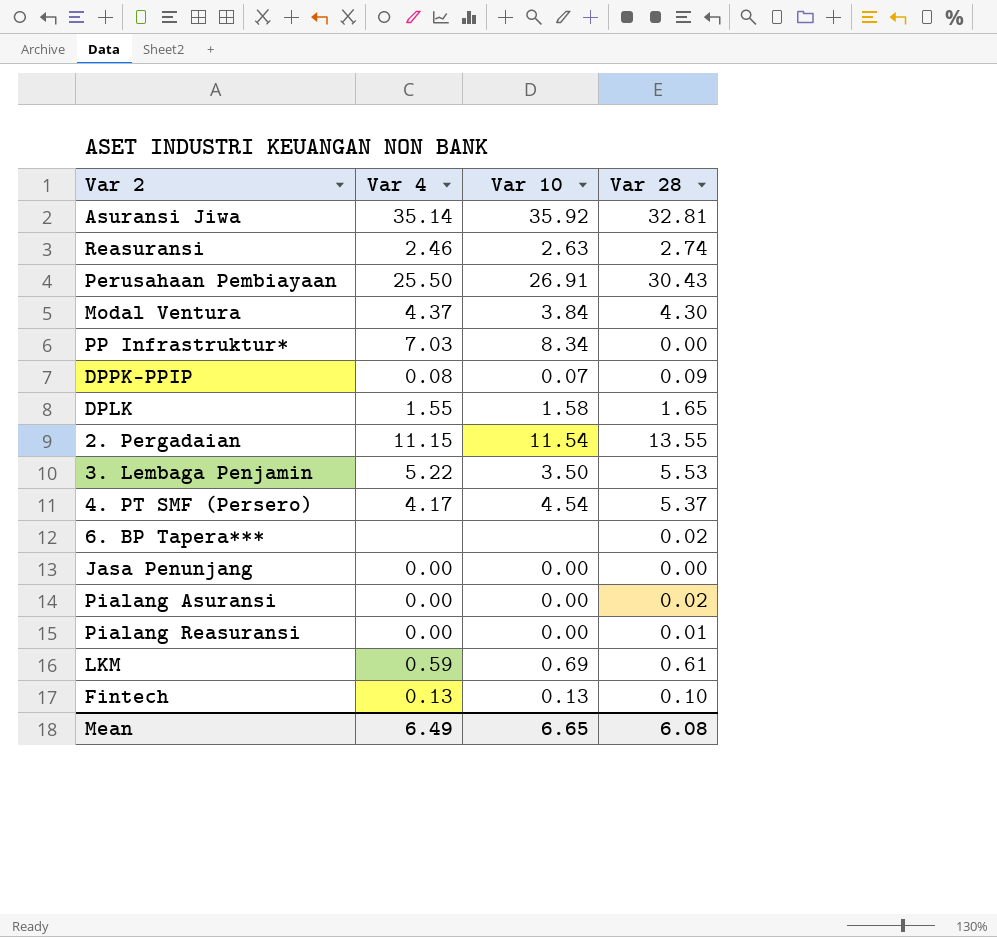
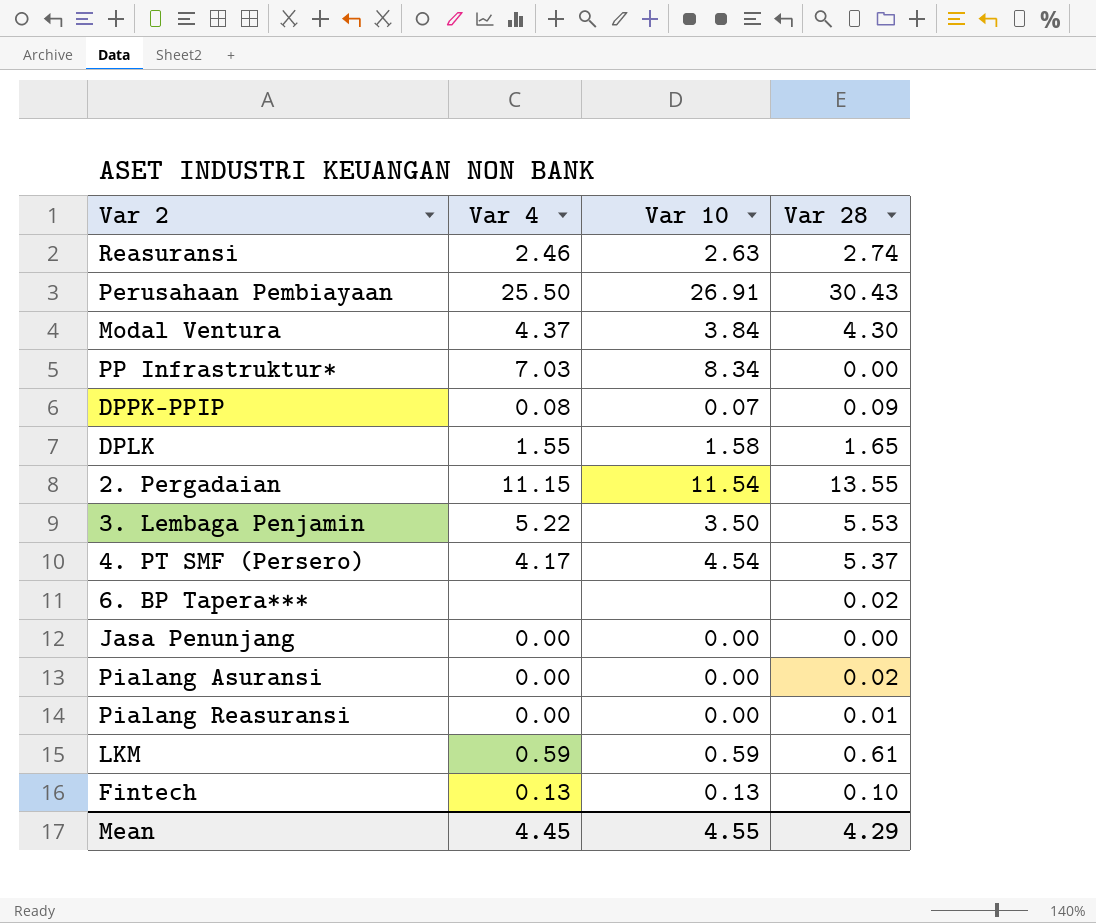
row Asuransi Jiwa: 35.14 | 35.92 | 32.81 -> none
LKM | Var 10: 0.69 -> 0.59
Mean | Var 4: 6.49 -> 4.45
Mean | Var 10: 6.65 -> 4.55
Mean | Var 28: 6.08 -> 4.29

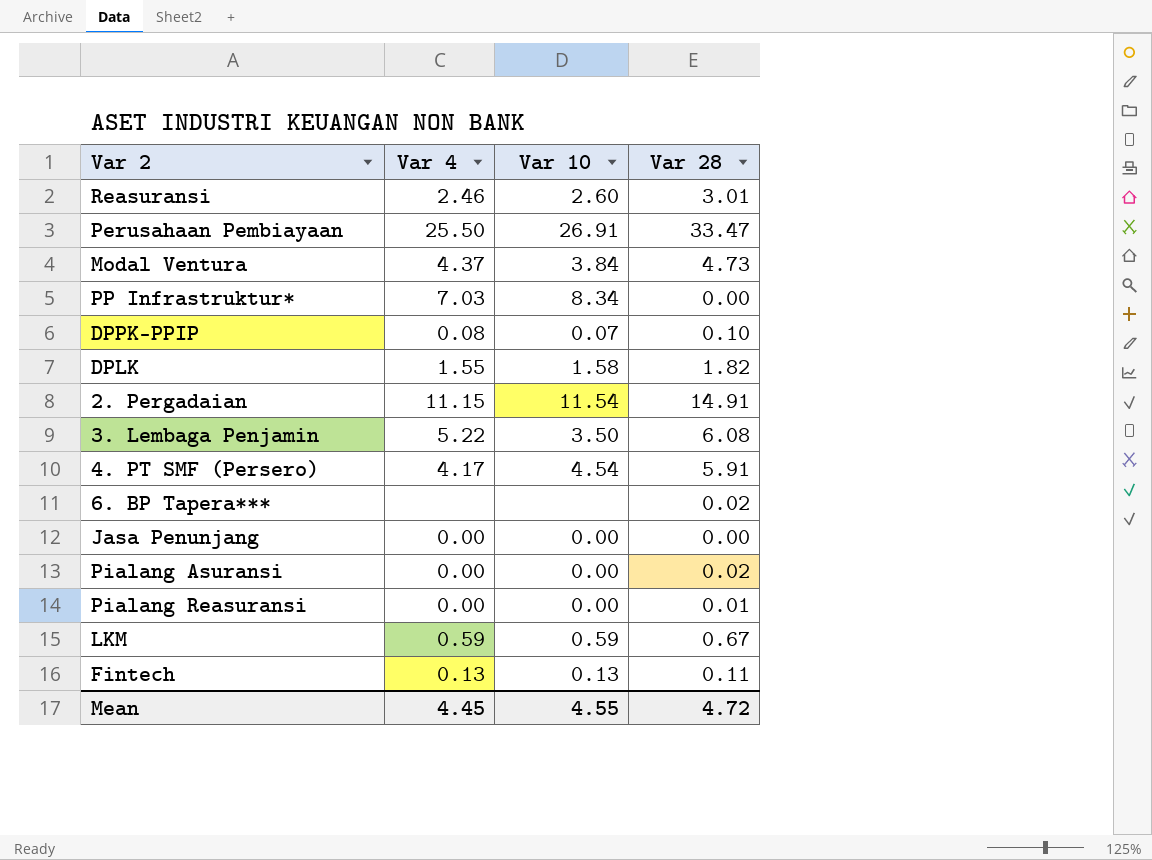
Reasuransi | Var 10: 2.63 -> 2.60
Reasuransi | Var 28: 2.74 -> 3.01
Perusahaan Pembiayaan | Var 28: 30.43 -> 33.47
Modal Ventura | Var 28: 4.30 -> 4.73
DPPK-PPIP | Var 28: 0.09 -> 0.10
DPLK | Var 28: 1.65 -> 1.82
2. Pergadaian | Var 28: 13.55 -> 14.91
3. Lembaga Penjamin | Var 28: 5.53 -> 6.08
4. PT SMF (Persero) | Var 28: 5.37 -> 5.91
LKM | Var 28: 0.61 -> 0.67
Fintech | Var 28: 0.10 -> 0.11
Mean | Var 28: 4.29 -> 4.72

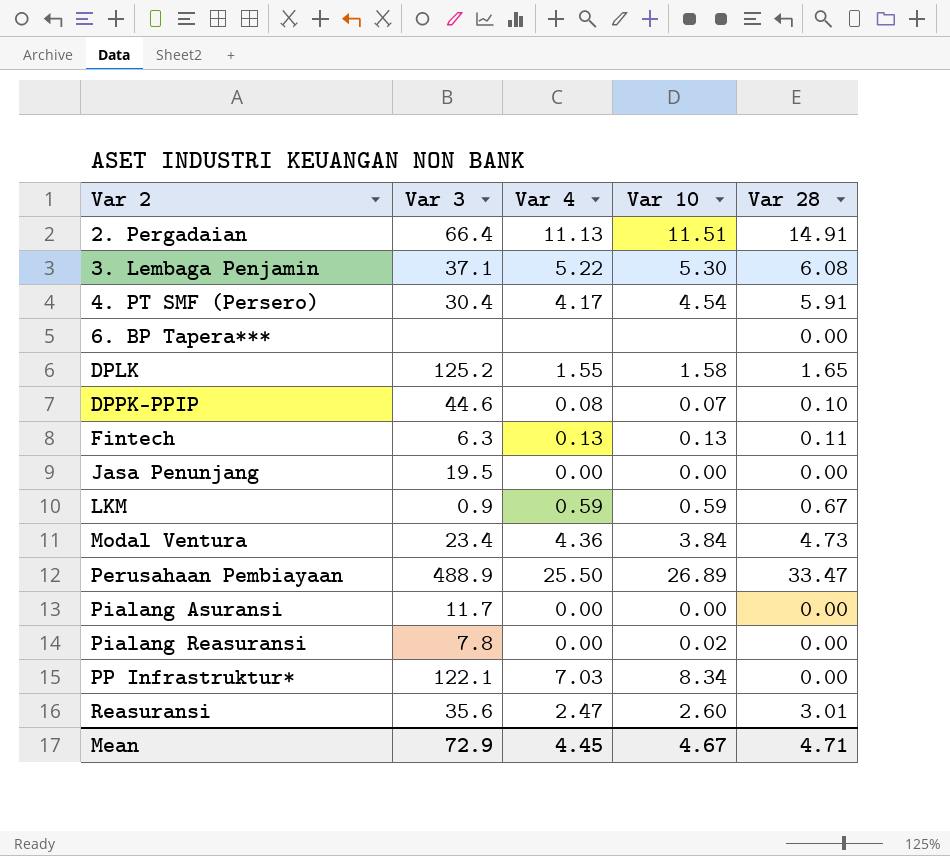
row order: none -> Var 2 ascending
column Var 3 | position: none -> 2
2. Pergadaian | Var 4: 11.15 -> 11.13
2. Pergadaian | Var 10: 11.54 -> 11.51
3. Lembaga Penjamin | Var 10: 3.50 -> 5.30
6. BP Tapera*** | Var 28: 0.02 -> 0.00
DPLK | Var 28: 1.82 -> 1.65
Modal Ventura | Var 4: 4.37 -> 4.36
Perusahaan Pembiayaan | Var 10: 26.91 -> 26.89
Pialang Asuransi | Var 28: 0.02 -> 0.00
Pialang Reasuransi | Var 10: 0.00 -> 0.02
Pialang Reasuransi | Var 28: 0.01 -> 0.00
Reasuransi | Var 4: 2.46 -> 2.47
Mean | Var 10: 4.55 -> 4.67
Mean | Var 28: 4.72 -> 4.71

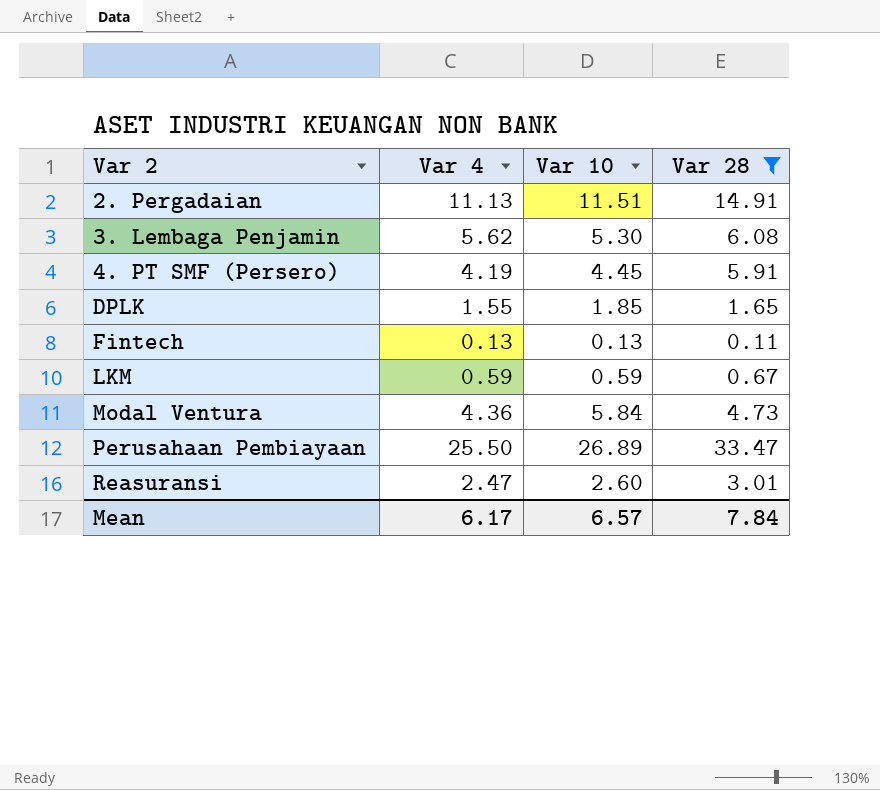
filter: none -> Var 28 >= 0.11
column Var 3 | position: 2 -> none
3. Lembaga Penjamin | Var 4: 5.22 -> 5.62
4. PT SMF (Persero) | Var 4: 4.17 -> 4.19
4. PT SMF (Persero) | Var 10: 4.54 -> 4.45
DPLK | Var 10: 1.58 -> 1.85
Modal Ventura | Var 10: 3.84 -> 5.84
Mean | Var 4: 4.45 -> 6.17
Mean | Var 10: 4.67 -> 6.57
Mean | Var 28: 4.71 -> 7.84

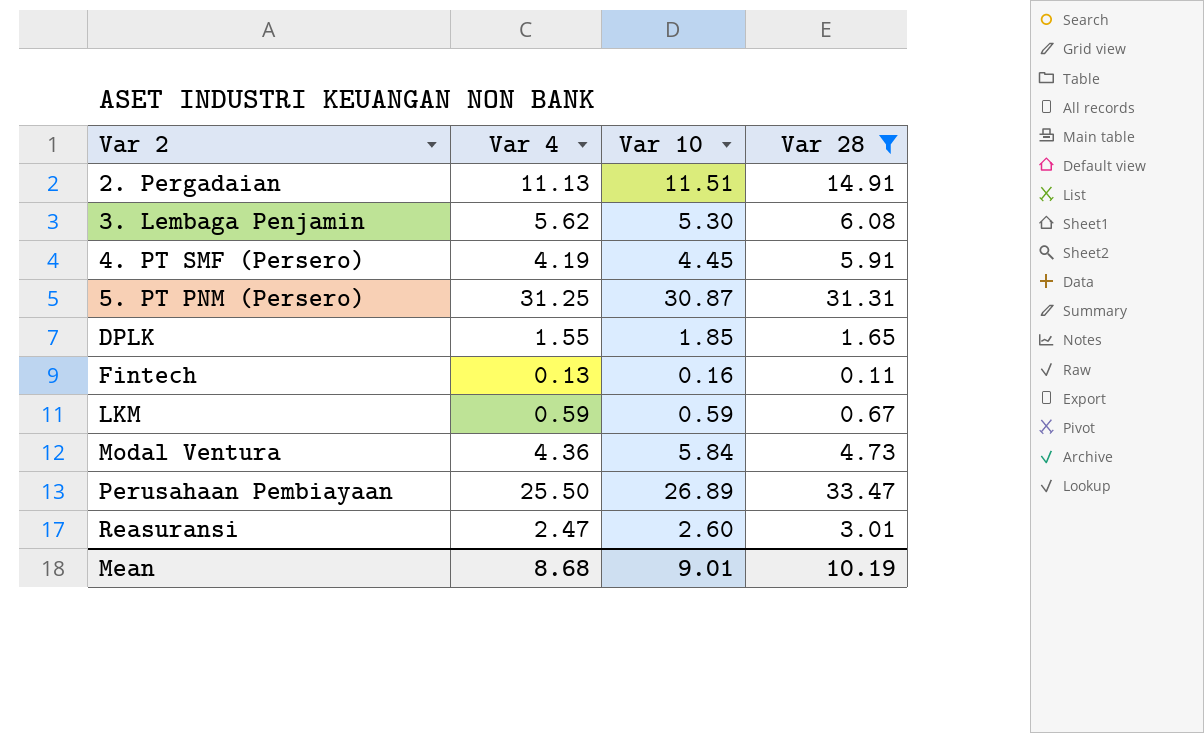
row 5. PT PNM (Persero): none -> 31.25 | 30.87 | 31.31
Fintech | Var 10: 0.13 -> 0.16
Mean | Var 4: 6.17 -> 8.68
Mean | Var 10: 6.57 -> 9.01
Mean | Var 28: 7.84 -> 10.19

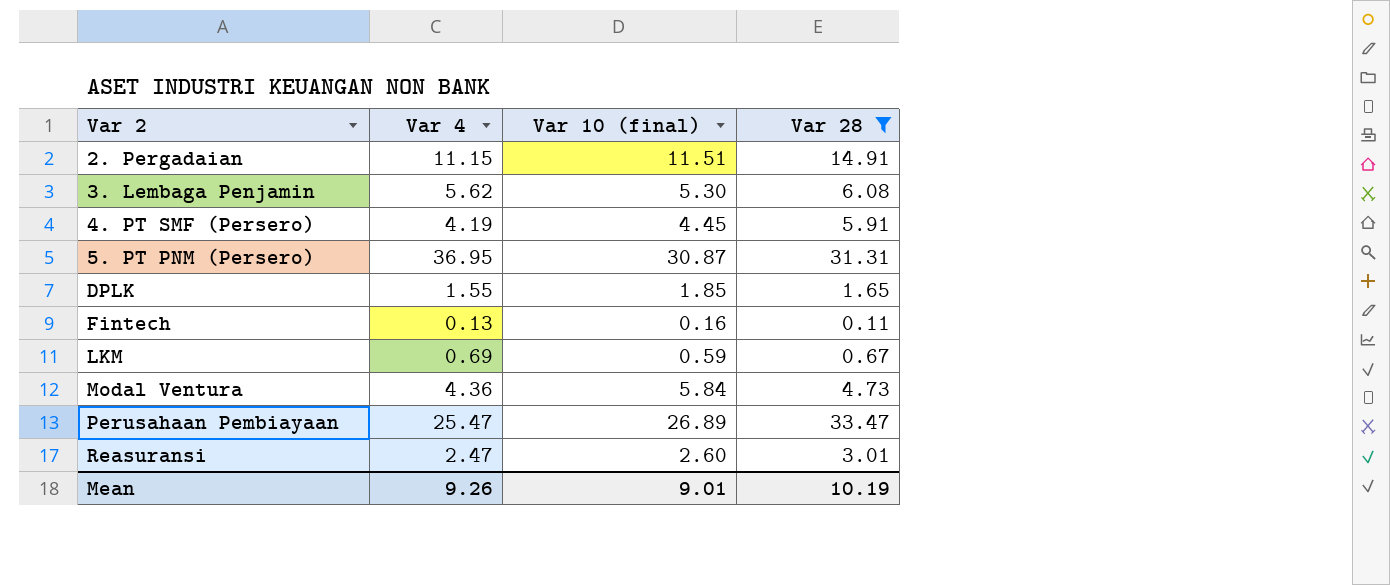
column name: Var 10 -> Var 10 (final)
2. Pergadaian | Var 4: 11.13 -> 11.15
5. PT PNM (Persero) | Var 4: 31.25 -> 36.95
LKM | Var 4: 0.59 -> 0.69
Perusahaan Pembiayaan | Var 4: 25.50 -> 25.47
Mean | Var 4: 8.68 -> 9.26

